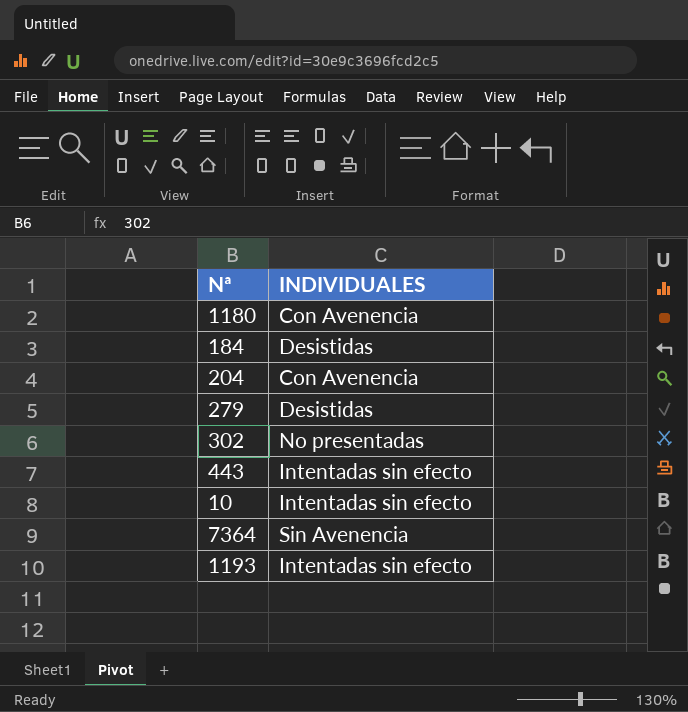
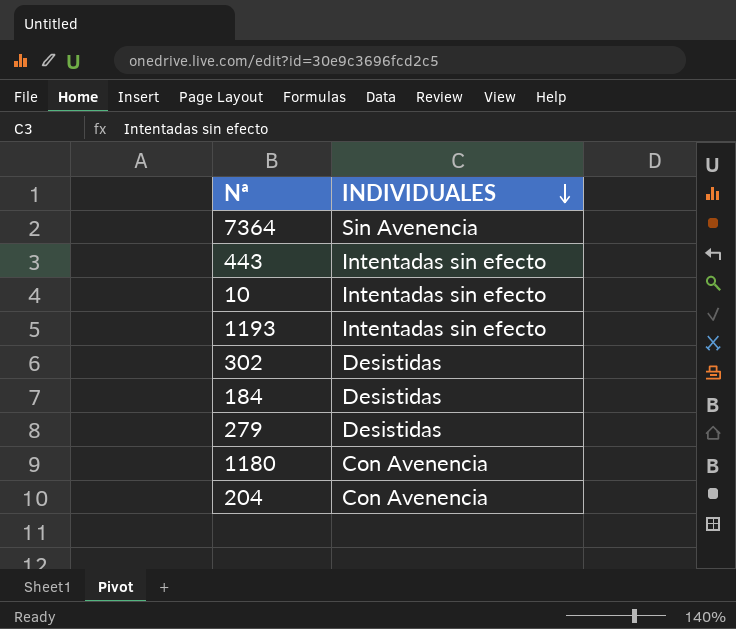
row order: none -> INDIVIDUALES descending
302 | INDIVIDUALES: No presentadas -> Desistidas

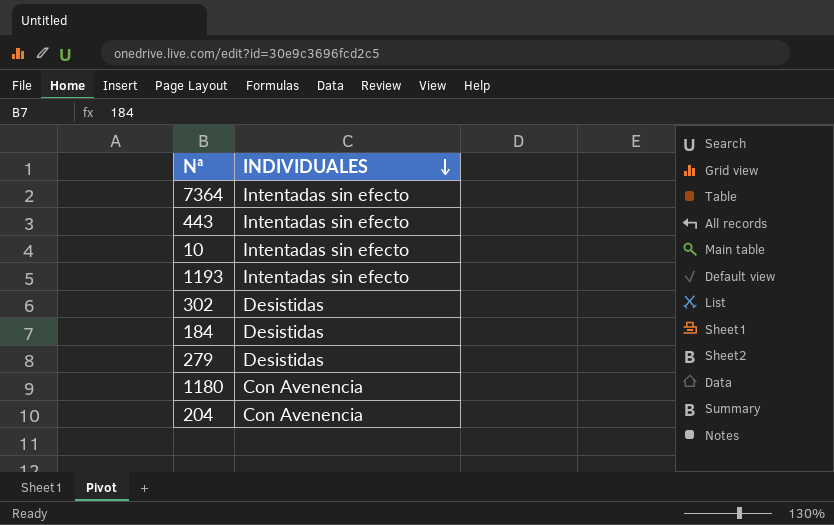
7364 | INDIVIDUALES: Sin Avenencia -> Intentadas sin efecto

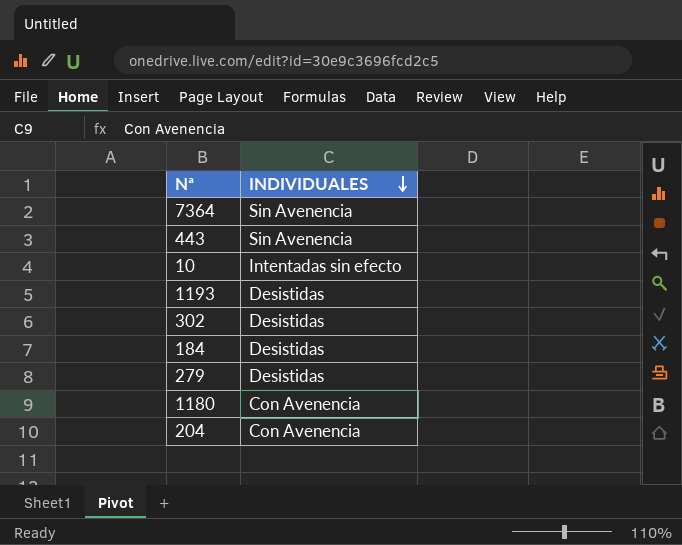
7364 | INDIVIDUALES: Intentadas sin efecto -> Sin Avenencia
443 | INDIVIDUALES: Intentadas sin efecto -> Sin Avenencia
1193 | INDIVIDUALES: Intentadas sin efecto -> Desistidas

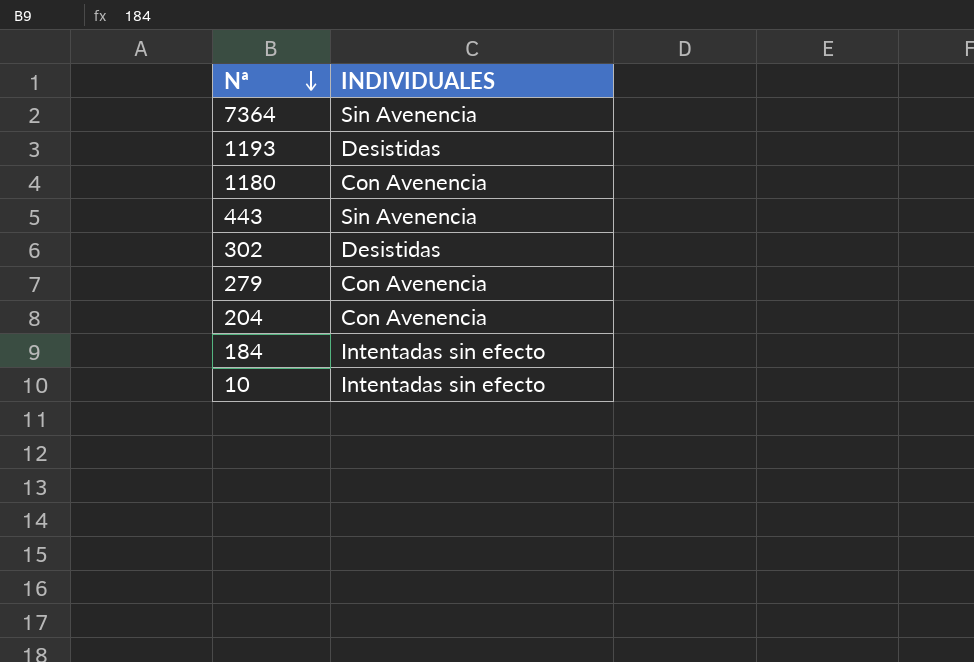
row order: INDIVIDUALES descending -> Nª descending
279 | INDIVIDUALES: Desistidas -> Con Avenencia
184 | INDIVIDUALES: Desistidas -> Intentadas sin efecto

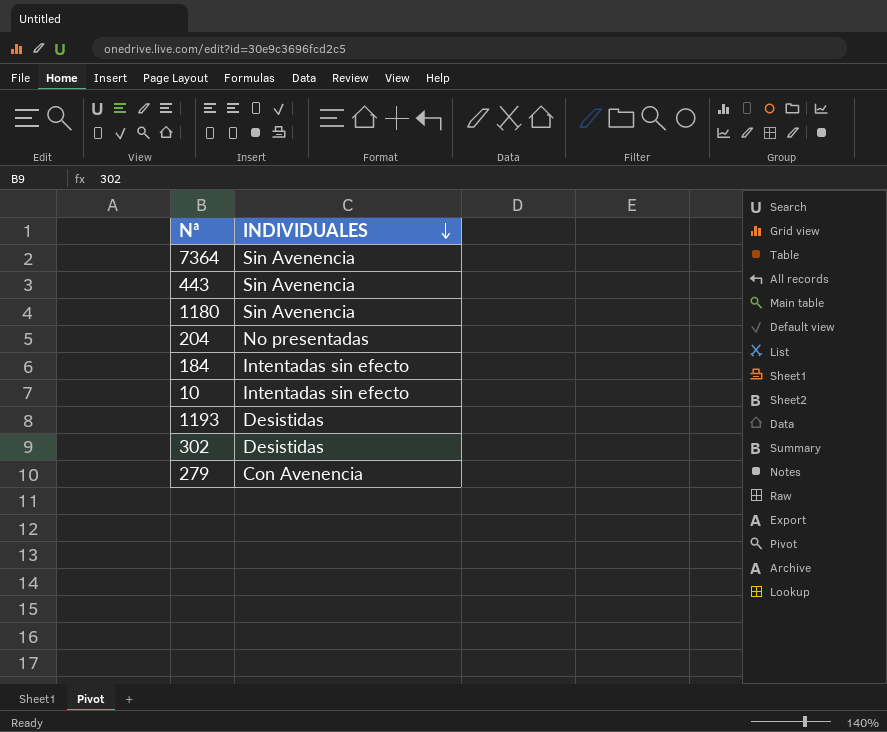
row order: Nª descending -> INDIVIDUALES descending
1180 | INDIVIDUALES: Con Avenencia -> Sin Avenencia
204 | INDIVIDUALES: Con Avenencia -> No presentadas

